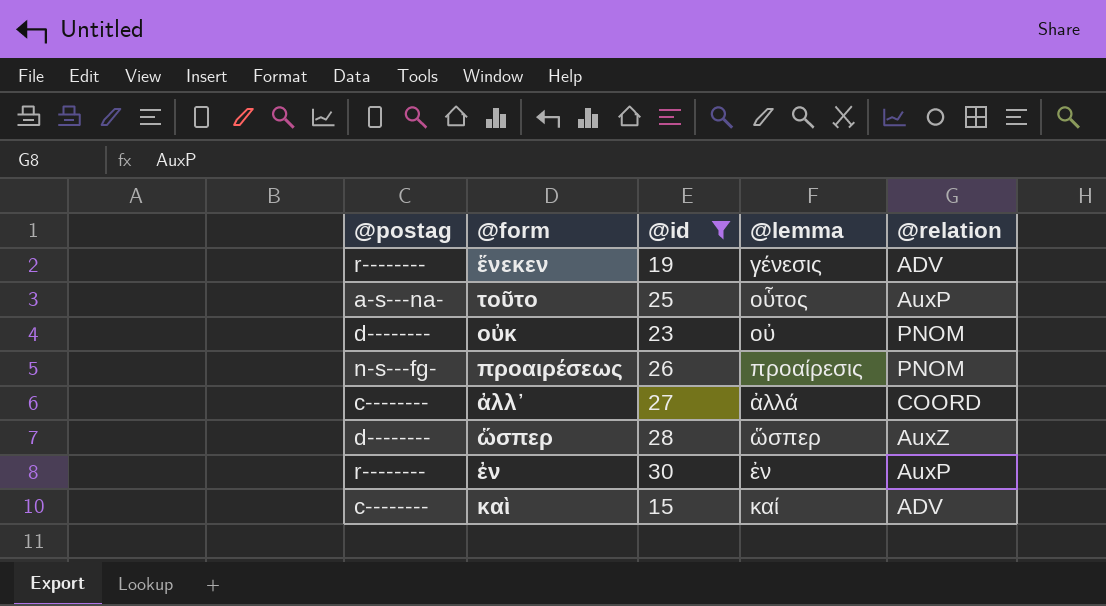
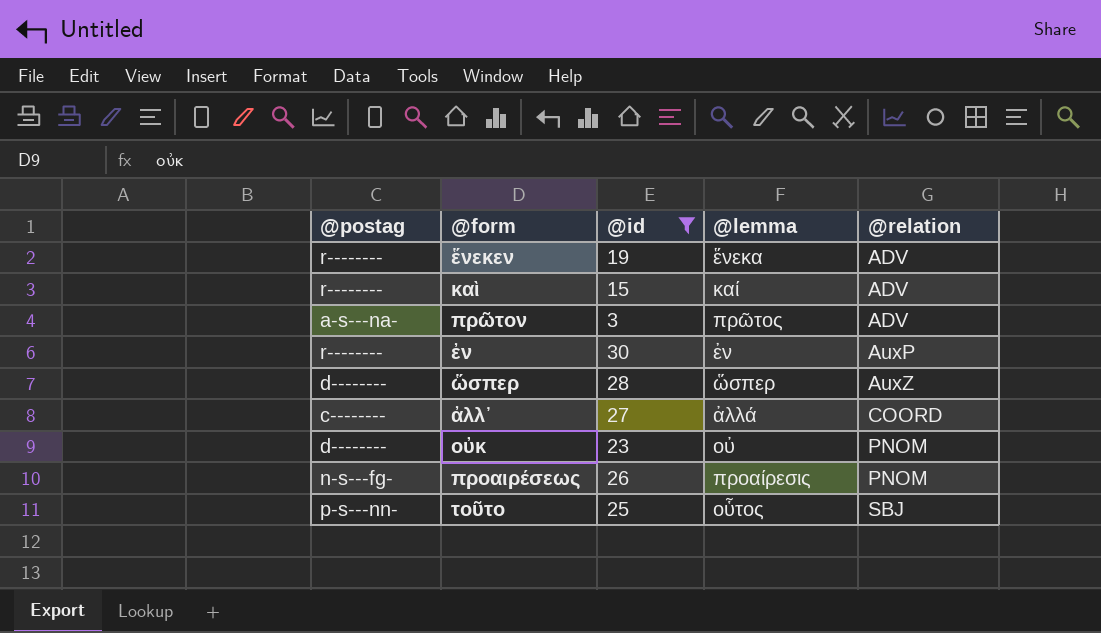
row order: none -> @relation ascending
ἕνεκεν | @lemma: γένεσις -> ἕνεκα
καὶ | @postag: c-------- -> r--------
row πρῶτον: none -> a-s---na- | 3 | πρῶτος | ADV
τοῦτο | @postag: a-s---na- -> p-s---nn-
τοῦτο | @relation: AuxP -> SBJ

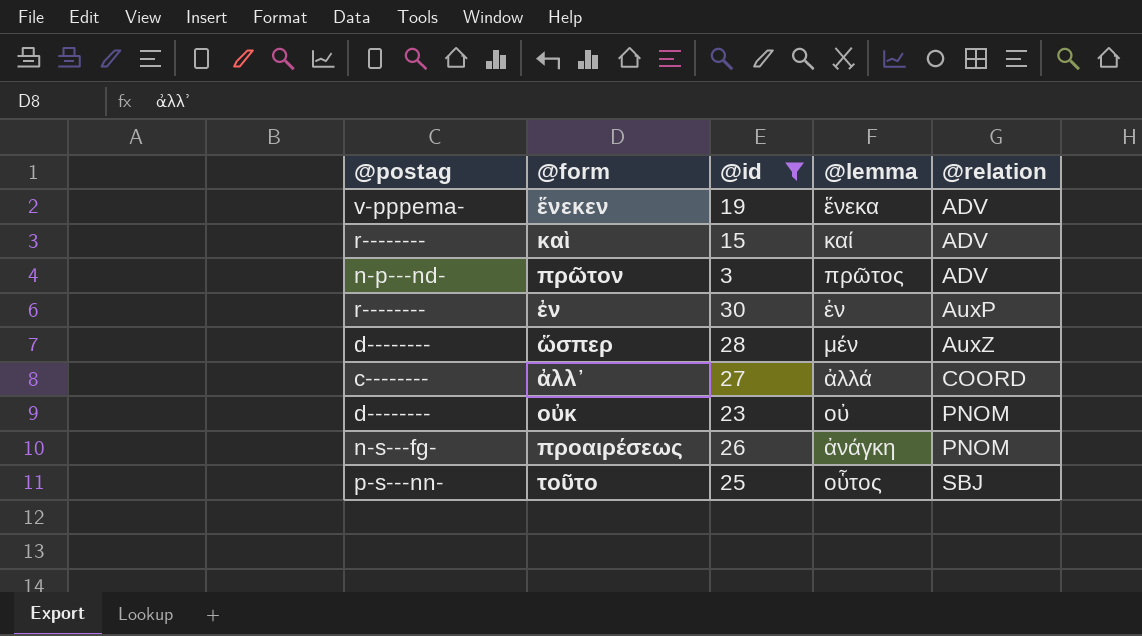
ἕνεκεν | @postag: r-------- -> v-pppema-
πρῶτον | @postag: a-s---na- -> n-p---nd-
ὥσπερ | @lemma: ὥσπερ -> μέν
προαιρέσεως | @lemma: προαίρεσις -> ἀνάγκη

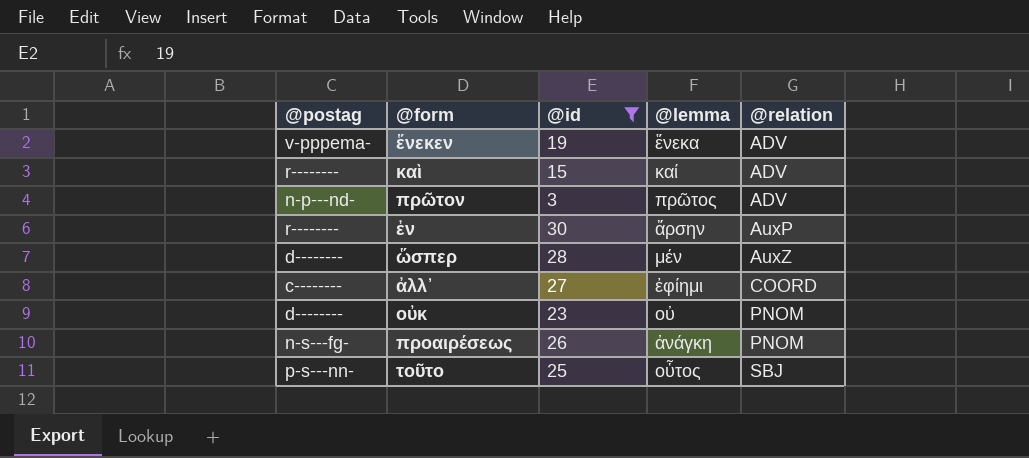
ἐν | @lemma: ἐν -> ἄρσην
ἀλλ᾽ | @lemma: ἀλλά -> ἐφίημι

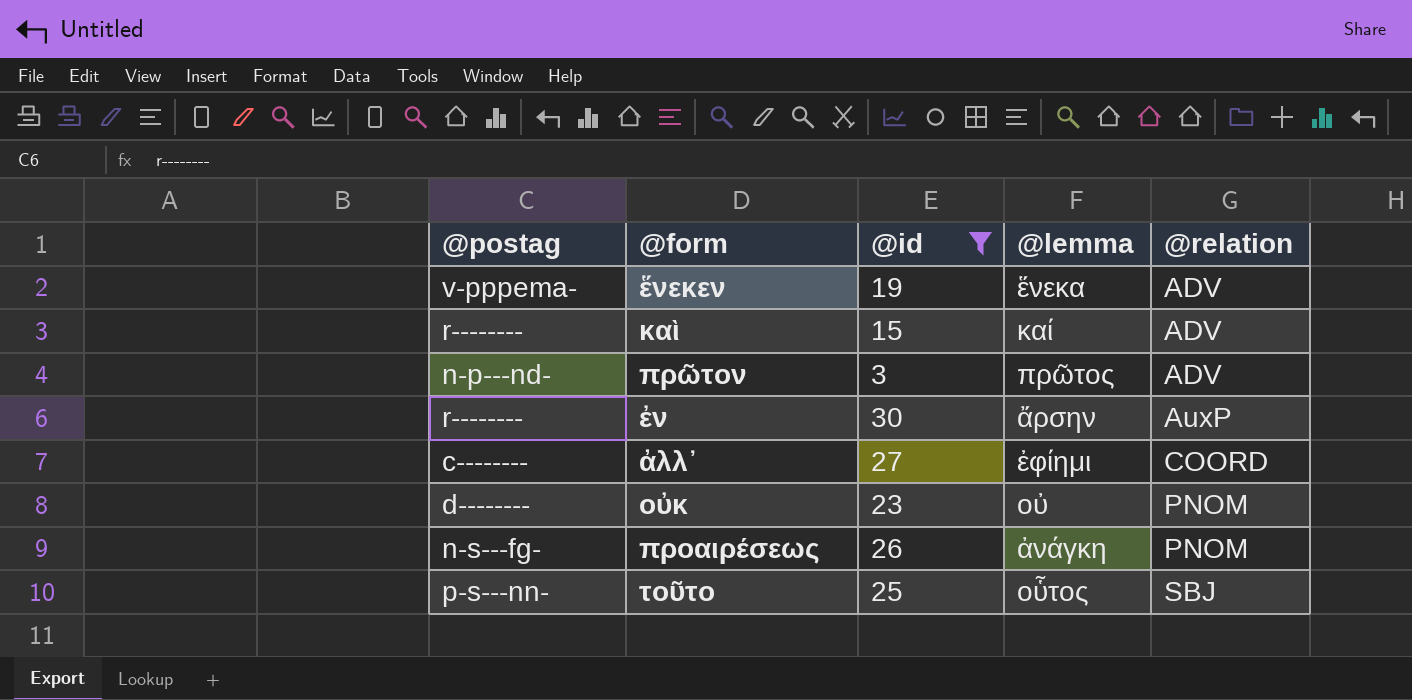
row ὥσπερ: d-------- | 28 | μέν | AuxZ -> none

